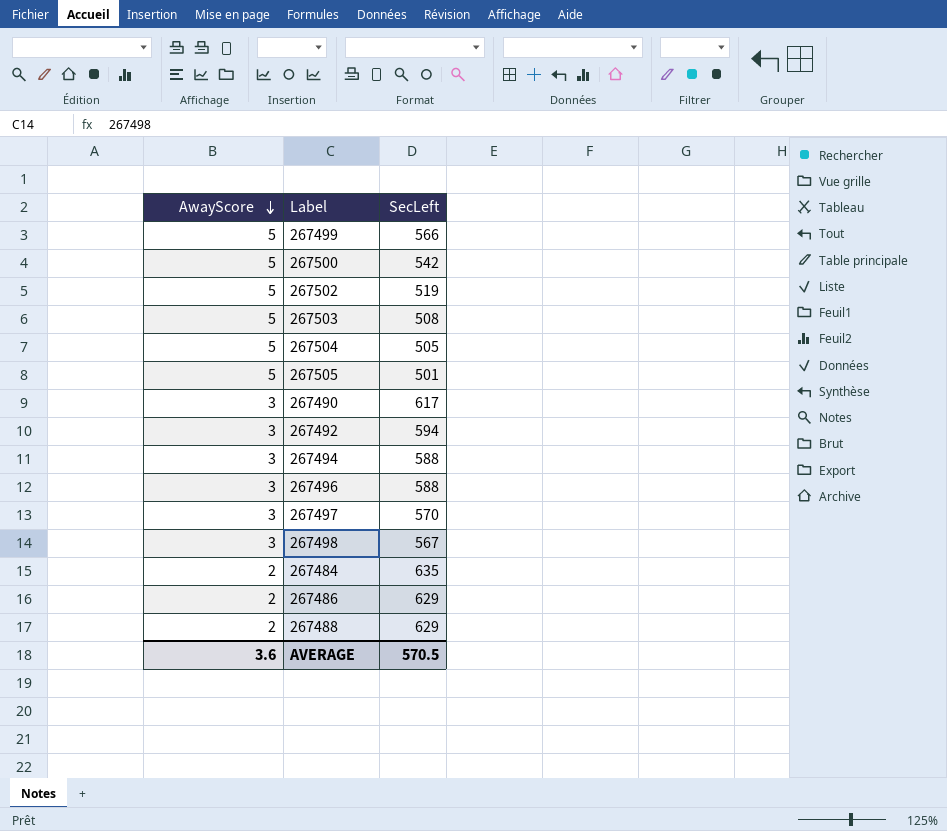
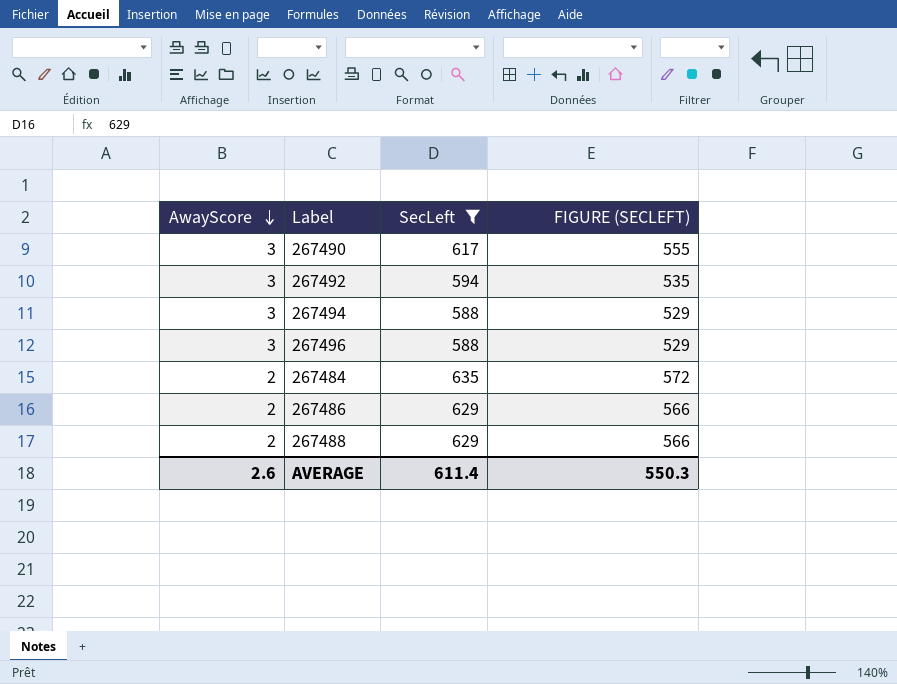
filter: none -> SecLeft >= 588
column FIGURE (SECLEFT) | formula: none -> [SecLeft] * 0.9
AVERAGE | AwayScore: 3.6 -> 2.6
AVERAGE | SecLeft: 570.5 -> 611.4

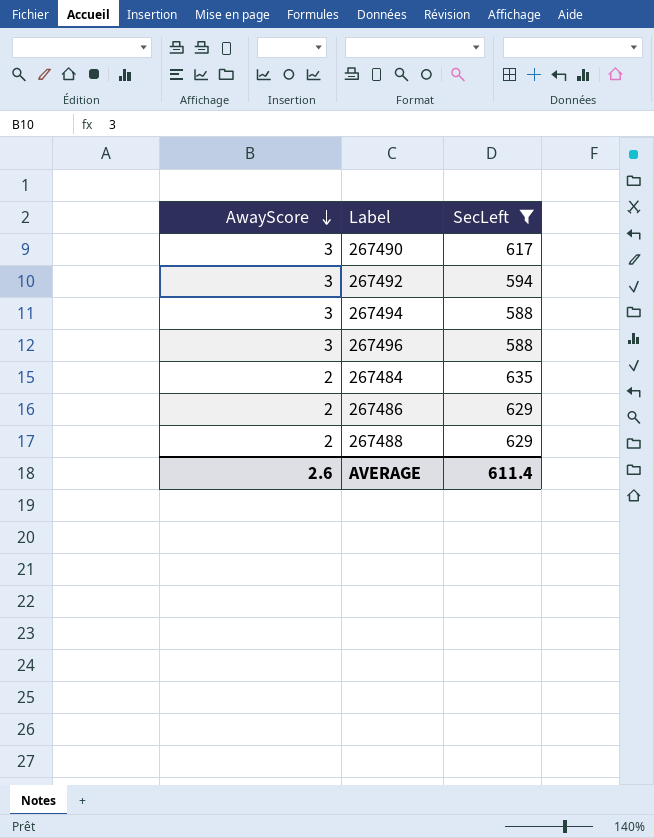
column FIGURE (SECLEFT) | formula: [SecLeft] * 0.9 -> none

